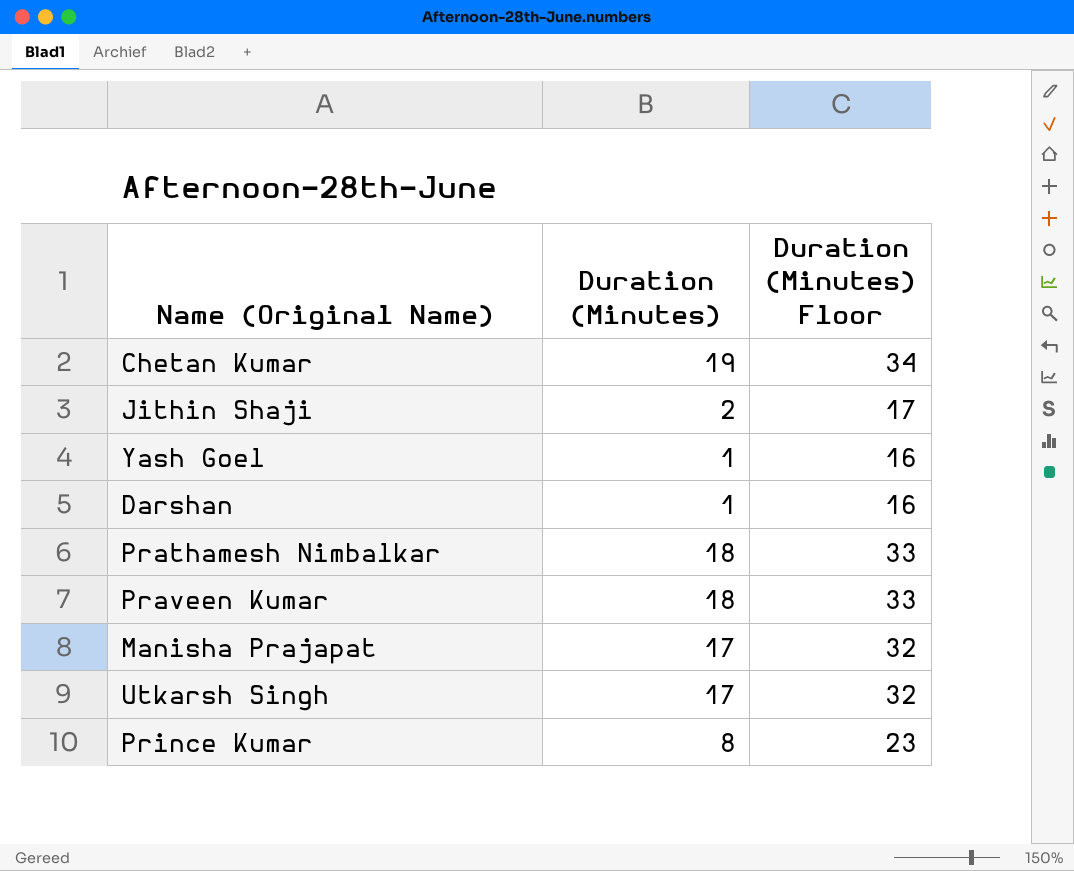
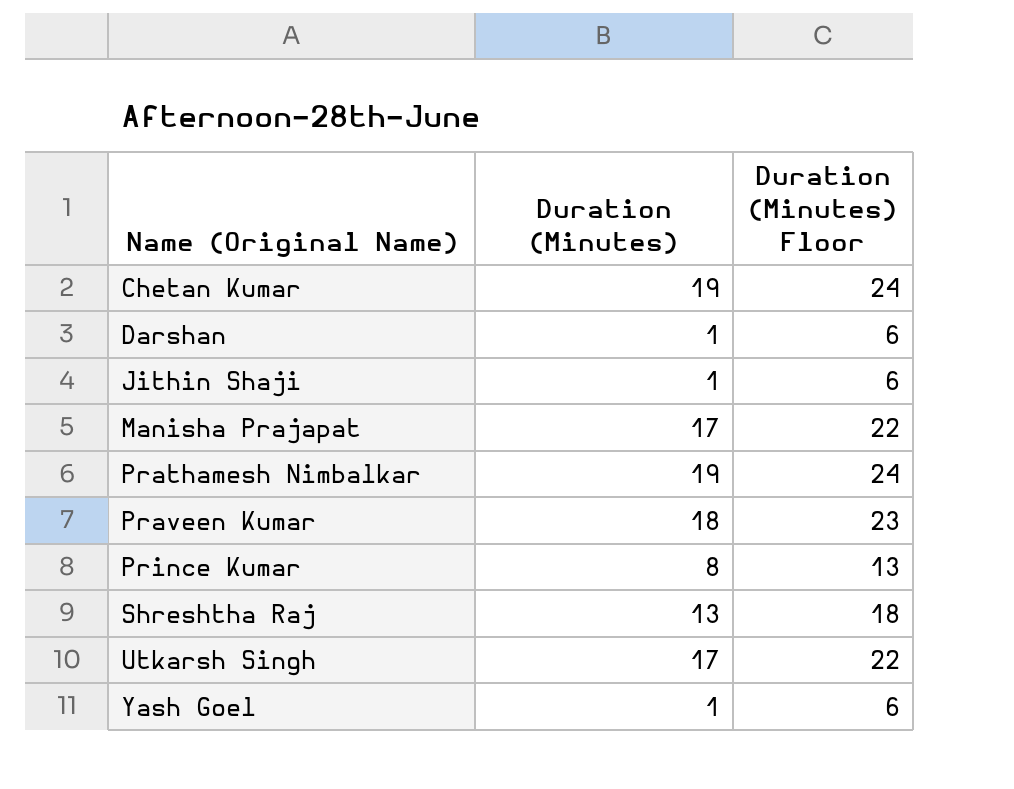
row order: none -> Name (Original Name) ascending
column Duration (Minutes) Floor | formula: [Duration (Minutes)] + 15 -> [Duration (Minutes)] + 5
Jithin Shaji | Duration (Minutes): 2 -> 1
Prathamesh Nimbalkar | Duration (Minutes): 18 -> 19
row Shreshtha Raj: none -> 13 | 18

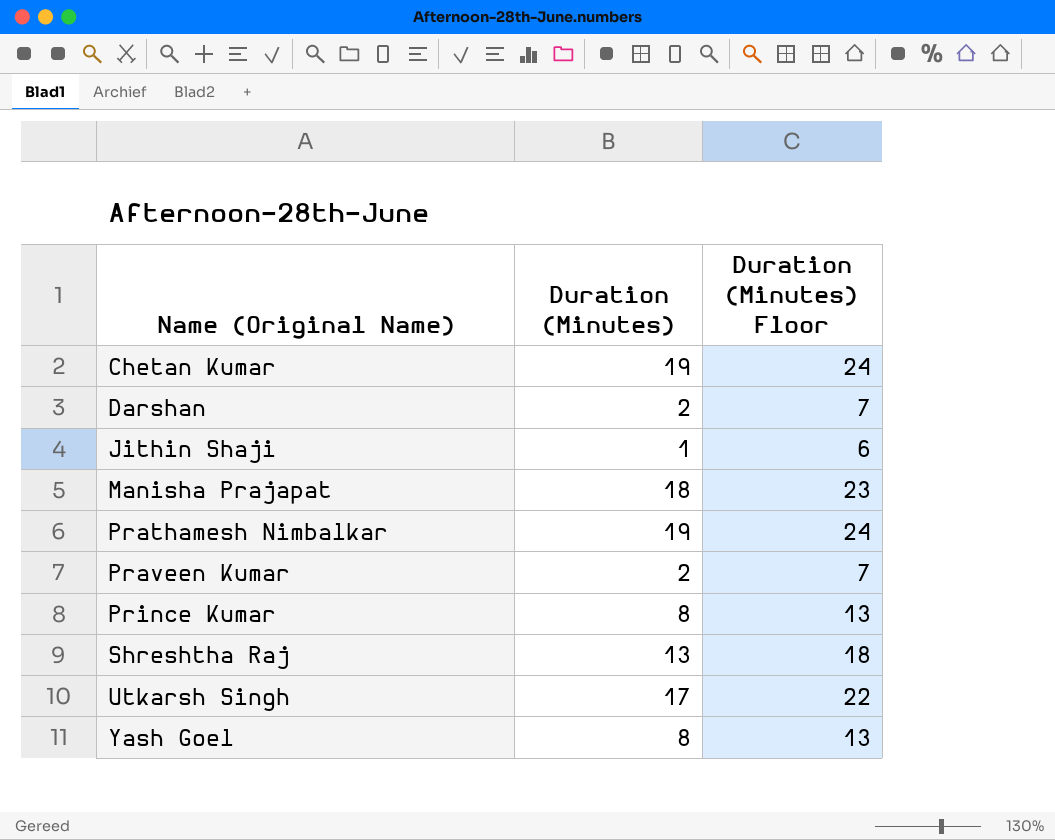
Darshan | Duration (Minutes): 1 -> 2
Darshan | Duration (Minutes) Floor: 6 -> 7
Manisha Prajapat | Duration (Minutes): 17 -> 18
Manisha Prajapat | Duration (Minutes) Floor: 22 -> 23
Praveen Kumar | Duration (Minutes): 18 -> 2
Praveen Kumar | Duration (Minutes) Floor: 23 -> 7
Yash Goel | Duration (Minutes): 1 -> 8
Yash Goel | Duration (Minutes) Floor: 6 -> 13

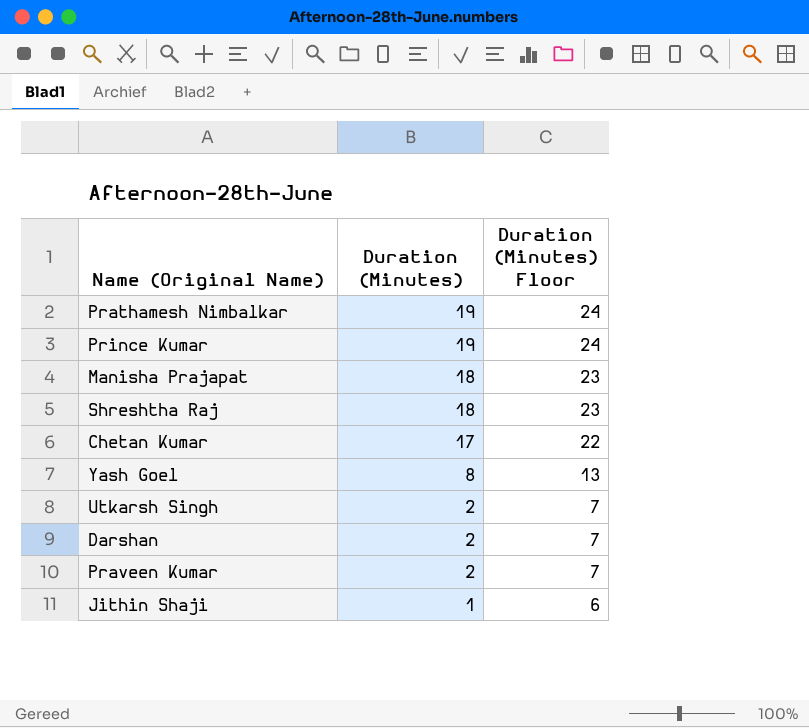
row order: Name (Original Name) ascending -> Duration (Minutes) descending
Prince Kumar | Duration (Minutes): 8 -> 19
Prince Kumar | Duration (Minutes) Floor: 13 -> 24
Shreshtha Raj | Duration (Minutes): 13 -> 18
Shreshtha Raj | Duration (Minutes) Floor: 18 -> 23
Chetan Kumar | Duration (Minutes): 19 -> 17
Chetan Kumar | Duration (Minutes) Floor: 24 -> 22
Utkarsh Singh | Duration (Minutes): 17 -> 2
Utkarsh Singh | Duration (Minutes) Floor: 22 -> 7

